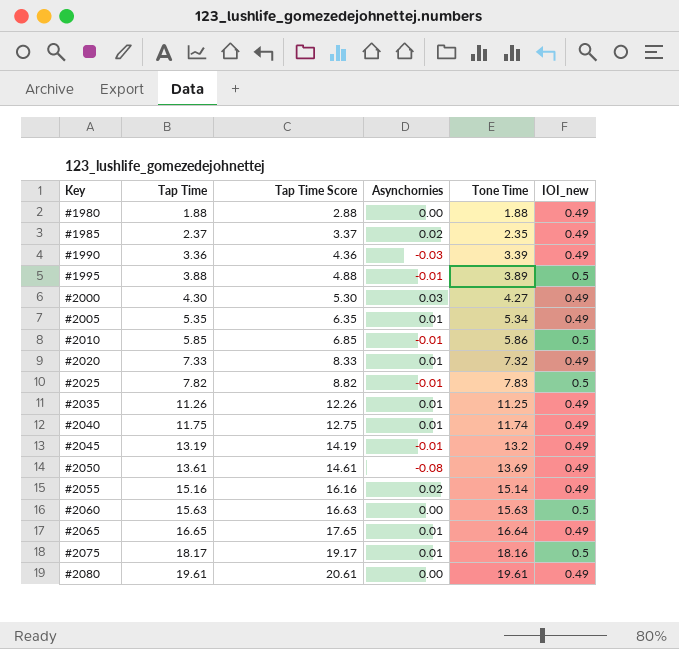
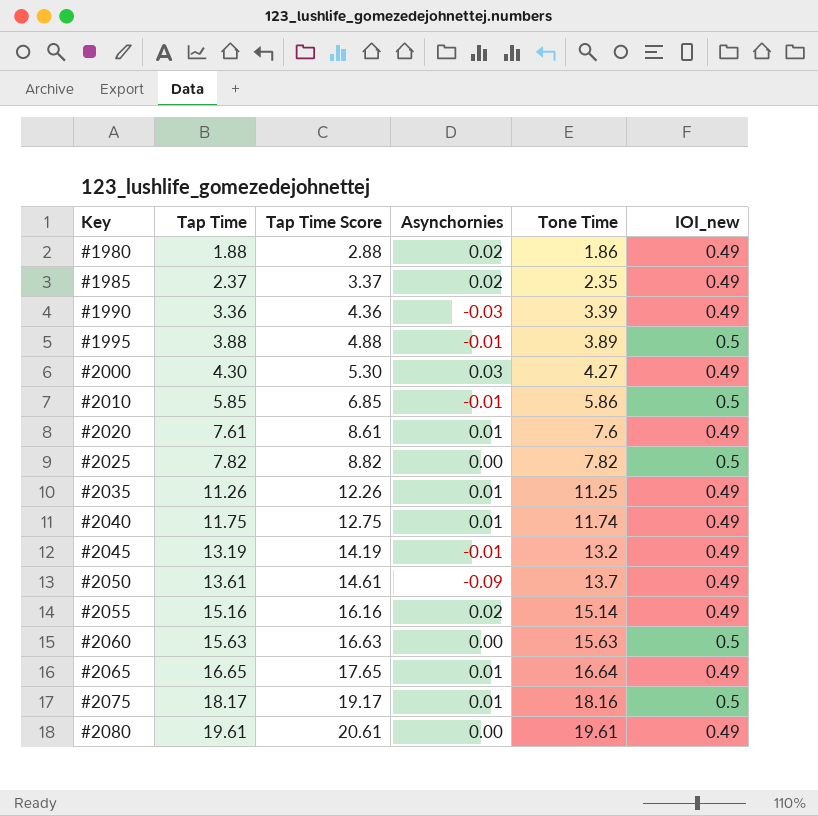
row #2005: 5.35 | 6.35 | 0.01 | 5.34 | 0.49 -> none
#1980 | Asynchornies: 0.00 -> 0.02
#1980 | Tone Time: 1.88 -> 1.86
#2020 | Tap Time: 7.33 -> 7.61
#2020 | Tap Time Score: 8.33 -> 8.61
#2020 | Tone Time: 7.32 -> 7.6
#2025 | Asynchornies: -0.01 -> 0.00
#2025 | Tone Time: 7.83 -> 7.82
#2050 | Asynchornies: -0.08 -> -0.09
#2050 | Tone Time: 13.69 -> 13.7

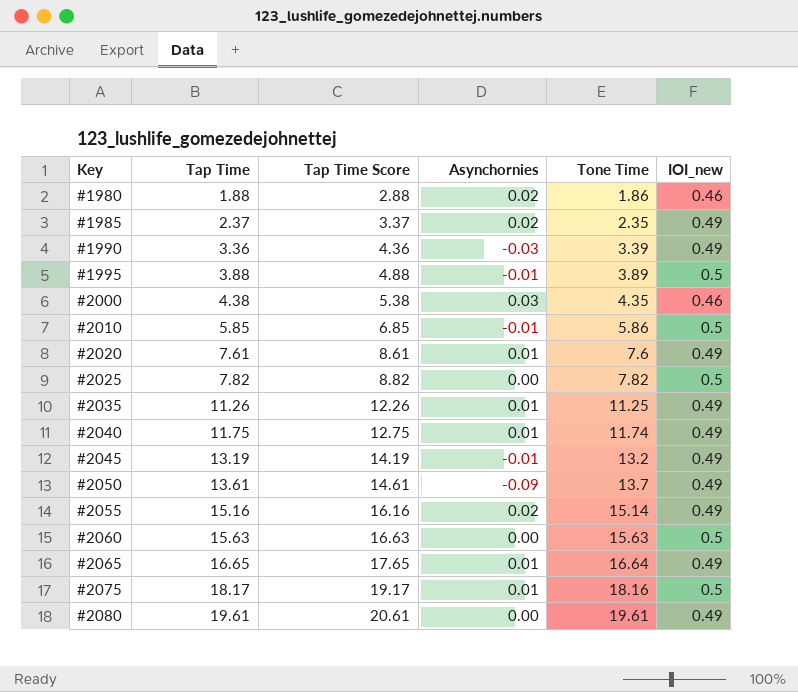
#1980 | IOI_new: 0.49 -> 0.46
#2000 | Tap Time: 4.30 -> 4.38
#2000 | Tap Time Score: 5.30 -> 5.38
#2000 | Tone Time: 4.27 -> 4.35
#2000 | IOI_new: 0.49 -> 0.46

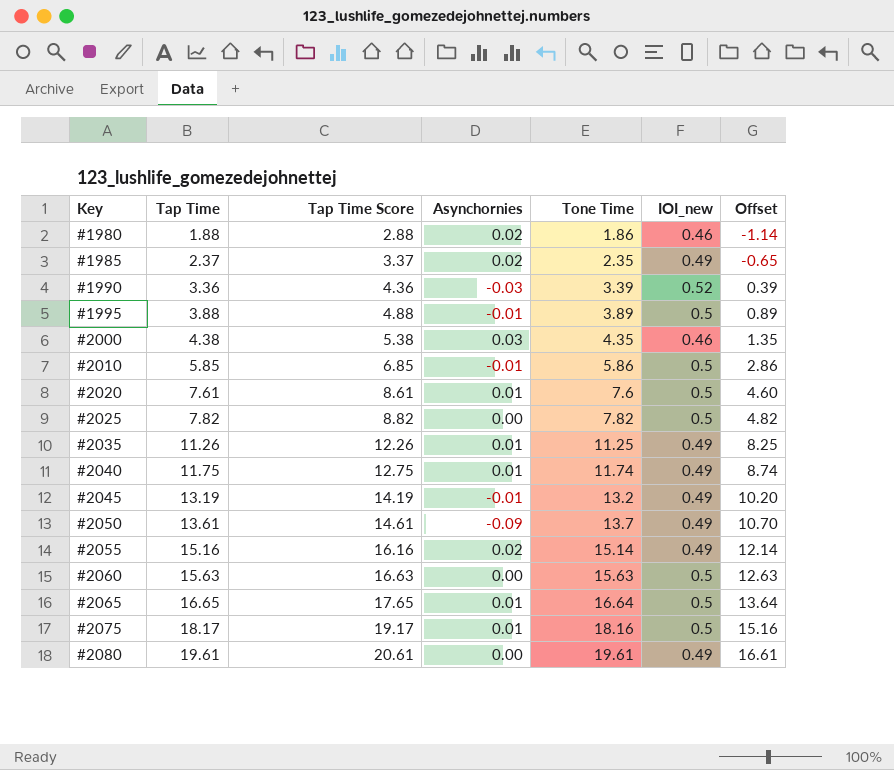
column Offset | formula: none -> [Tone Time] - 3
#1990 | IOI_new: 0.49 -> 0.52
#2020 | IOI_new: 0.49 -> 0.5
#2065 | IOI_new: 0.49 -> 0.5

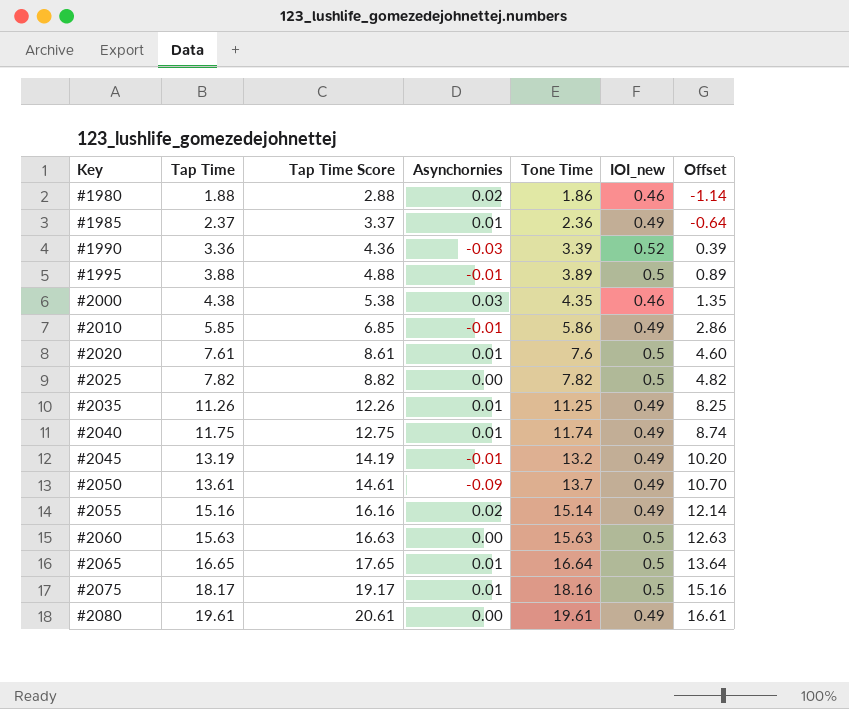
#1985 | Asynchornies: 0.02 -> 0.01
#1985 | Tone Time: 2.35 -> 2.36
#1985 | Offset: -0.65 -> -0.64
#2010 | IOI_new: 0.5 -> 0.49

